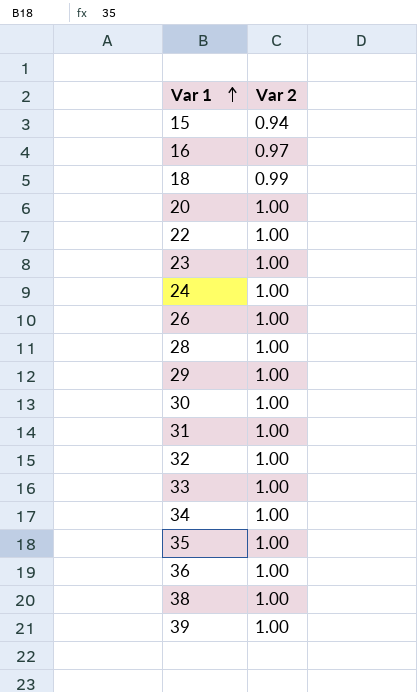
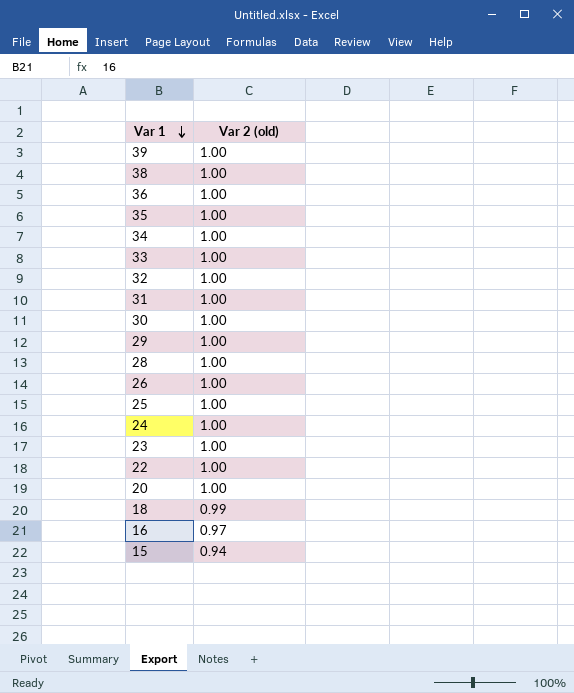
row order: Var 1 ascending -> Var 1 descending
column name: Var 2 -> Var 2 (old)
row 25: none -> 1.00

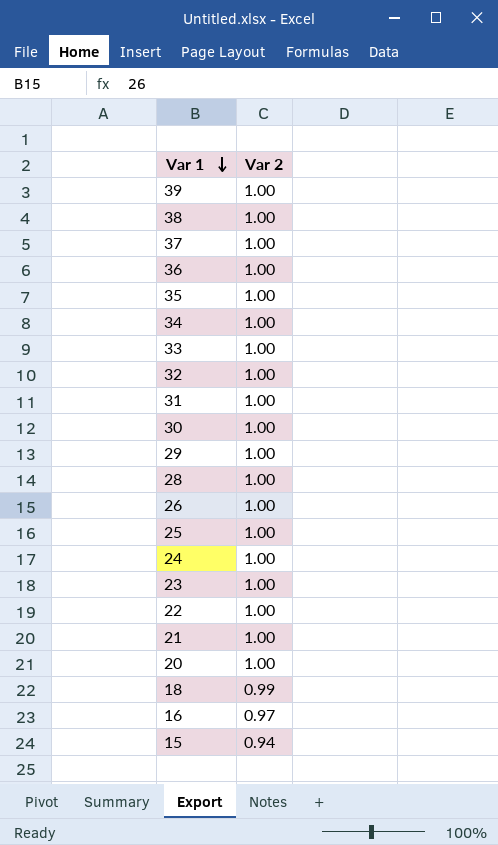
column name: Var 2 (old) -> Var 2
row 37: none -> 1.00
row 21: none -> 1.00

